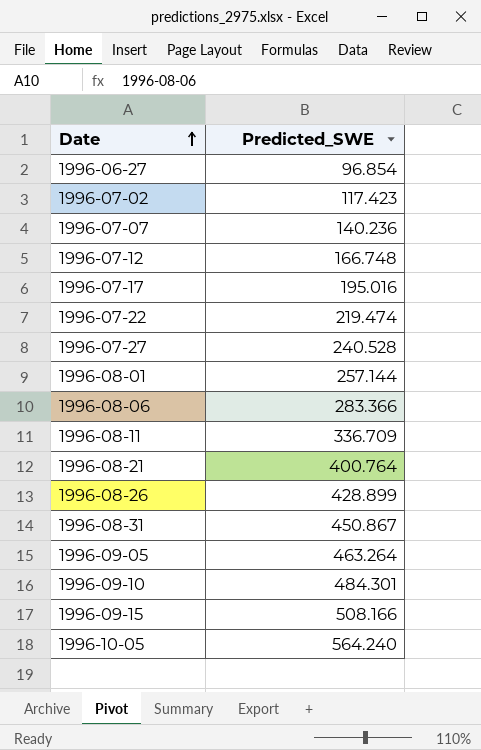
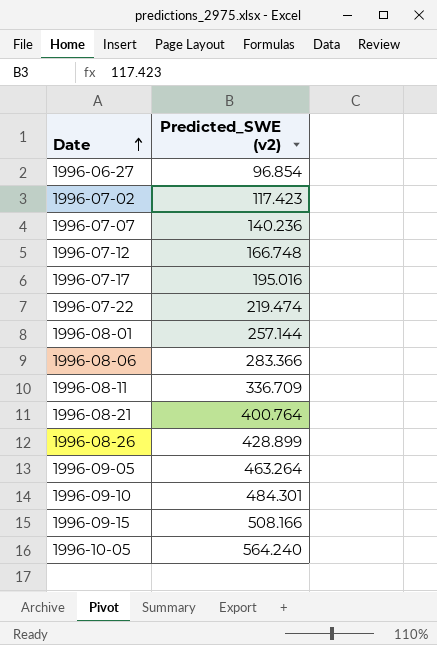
column name: Predicted_SWE -> Predicted_SWE (v2)
row 1996-07-27: 240.528 -> none
row 1996-08-31: 450.867 -> none

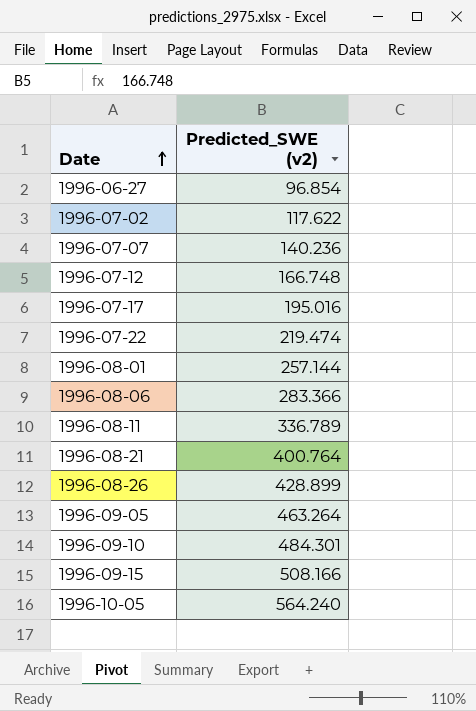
1996-07-02 | Predicted_SWE (v2): 117.423 -> 117.622
1996-08-11 | Predicted_SWE (v2): 336.709 -> 336.789

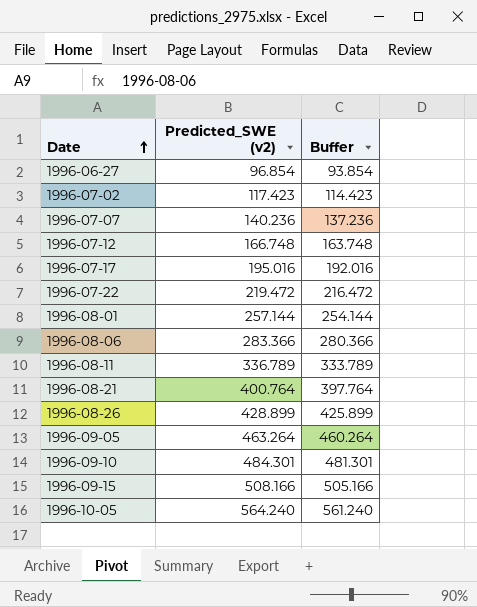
column Buffer | formula: none -> [Predicted_SWE (v2)] - 3
1996-07-02 | Predicted_SWE (v2): 117.622 -> 117.423
1996-07-22 | Predicted_SWE (v2): 219.474 -> 219.472

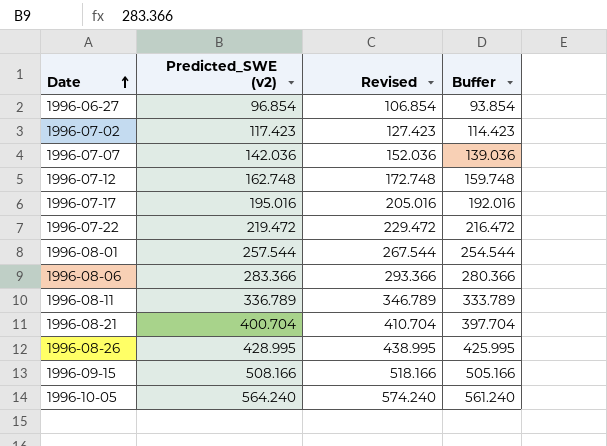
column Revised | formula: none -> [Predicted_SWE (v2)] + 10
row 1996-09-05: 463.264 | 460.264 -> none
row 1996-09-10: 484.301 | 481.301 -> none
1996-07-07 | Predicted_SWE (v2): 140.236 -> 142.036
1996-07-07 | Buffer: 137.236 -> 139.036
1996-07-12 | Predicted_SWE (v2): 166.748 -> 162.748
1996-07-12 | Buffer: 163.748 -> 159.748
1996-08-01 | Predicted_SWE (v2): 257.144 -> 257.544
1996-08-01 | Buffer: 254.144 -> 254.544
1996-08-21 | Predicted_SWE (v2): 400.764 -> 400.704
1996-08-21 | Buffer: 397.764 -> 397.704
1996-08-26 | Predicted_SWE (v2): 428.899 -> 428.995
1996-08-26 | Buffer: 425.899 -> 425.995

